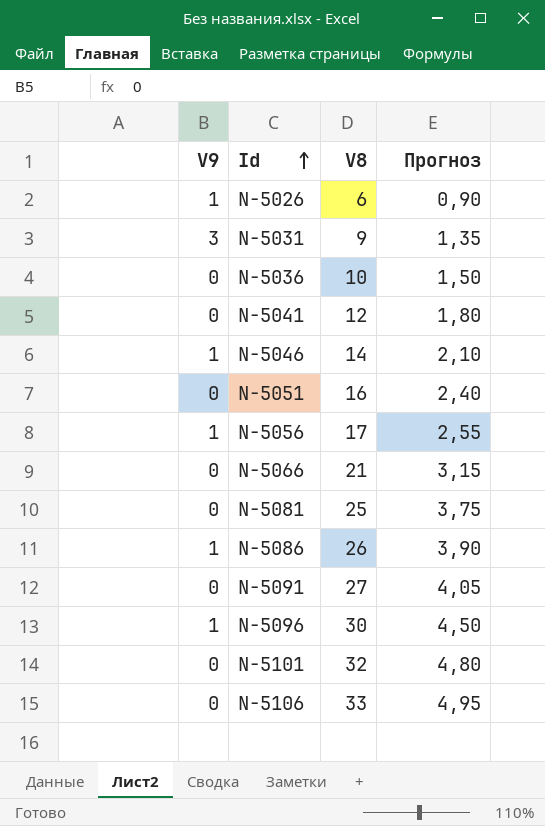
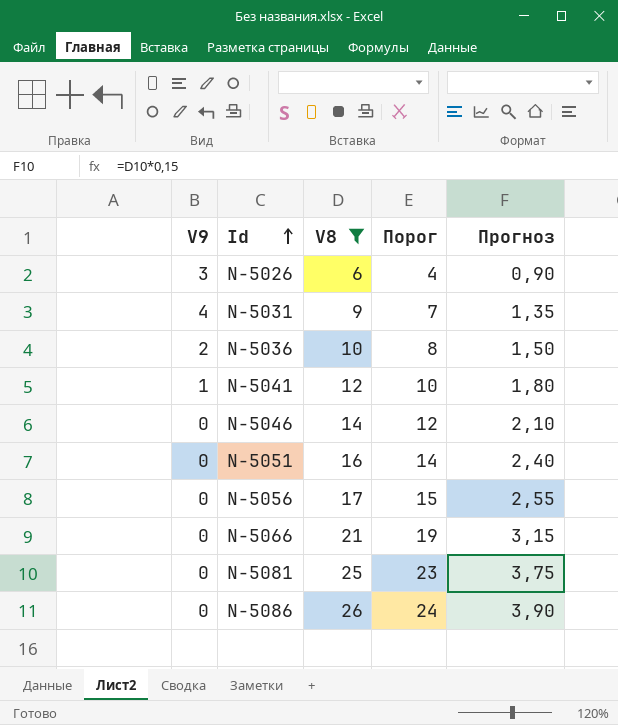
filter: none -> V8 <= 26
column Порог | formula: none -> [V8] - 2
N-5026 | V9: 1 -> 3
N-5031 | V9: 3 -> 4
N-5036 | V9: 0 -> 2
N-5041 | V9: 0 -> 1
N-5046 | V9: 1 -> 0
N-5056 | V9: 1 -> 0
N-5086 | V9: 1 -> 0

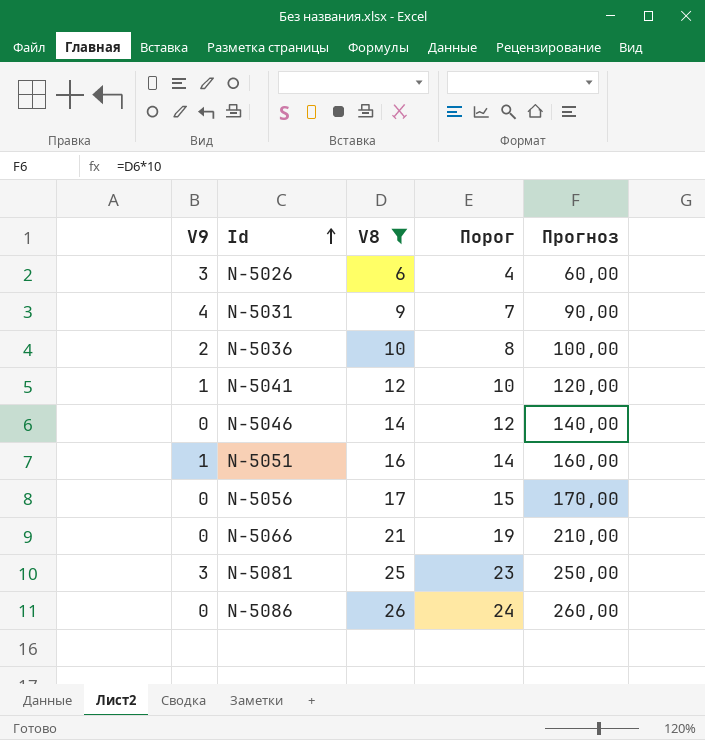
column Прогноз | formula: [V8] * 0,15 -> [V8] * 10
N-5051 | V9: 0 -> 1
N-5081 | V9: 0 -> 3

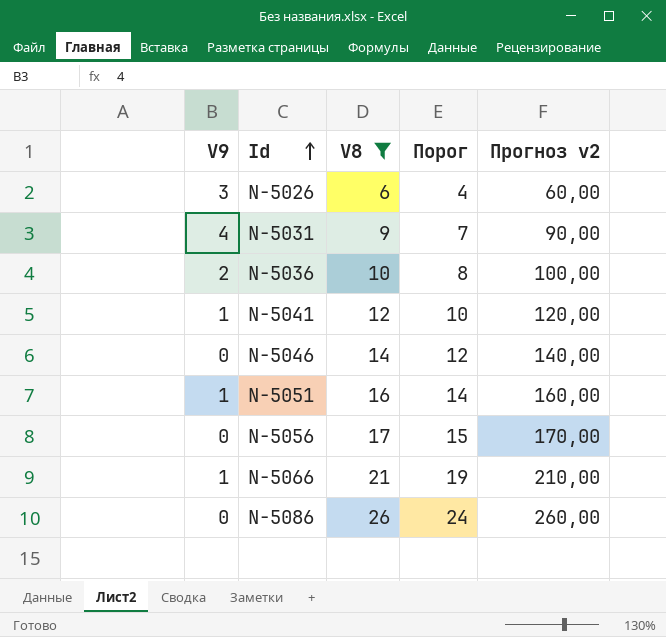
column name: Прогноз -> Прогноз v2
row N-5081: 3 | 25 | 23 | 250,00 -> none
N-5066 | V9: 0 -> 1

